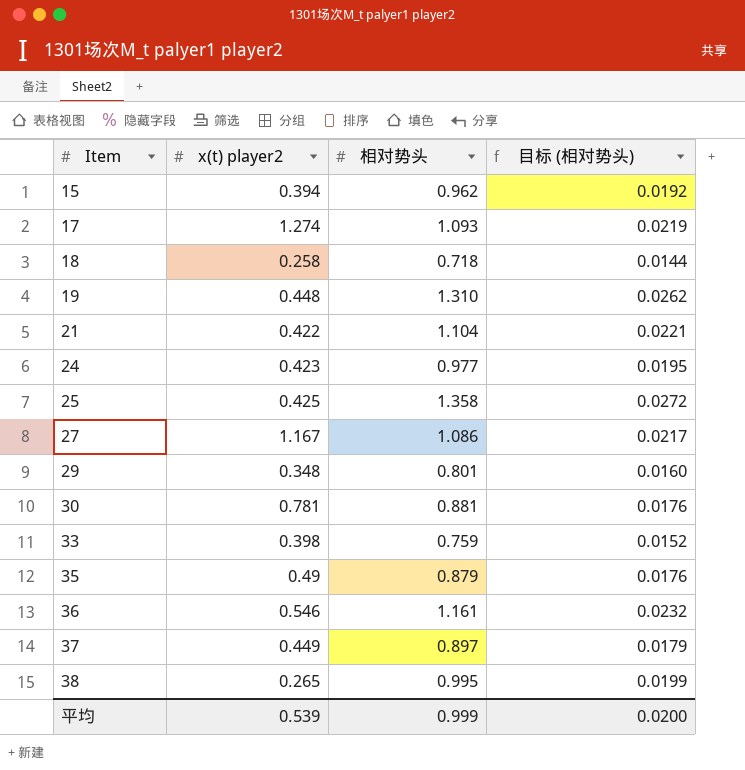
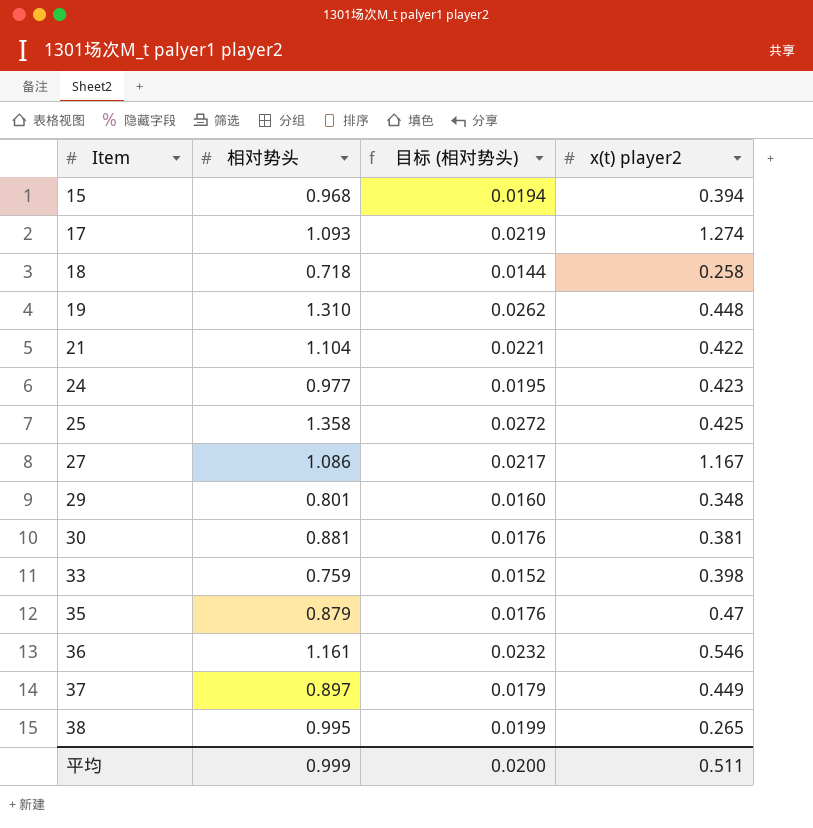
column x(t) player2 | position: 2 -> 4
15 | 相对势头: 0.962 -> 0.968
15 | 目标 (相对势头): 0.0192 -> 0.0194
30 | x(t) player2: 0.781 -> 0.381
35 | x(t) player2: 0.49 -> 0.47
平均 | x(t) player2: 0.539 -> 0.511

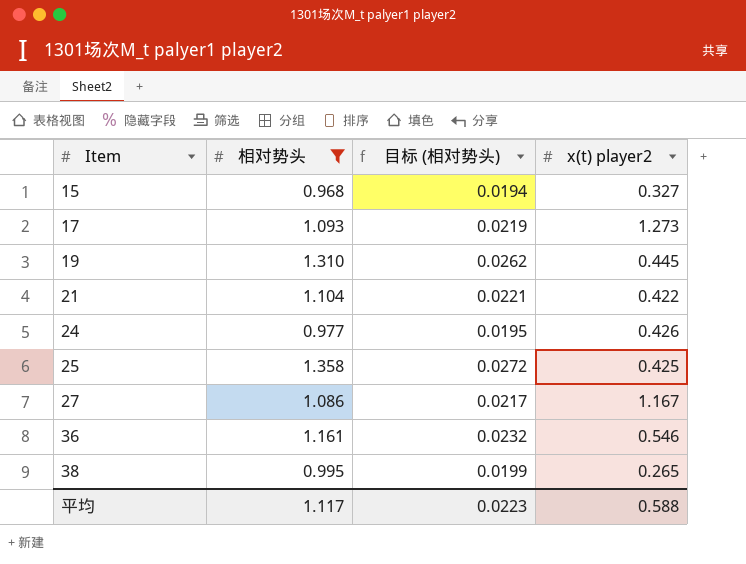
filter: none -> 相对势头 >= 0.968
15 | x(t) player2: 0.394 -> 0.327
17 | x(t) player2: 1.274 -> 1.273
19 | x(t) player2: 0.448 -> 0.445
24 | x(t) player2: 0.423 -> 0.426
平均 | 相对势头: 0.999 -> 1.117
平均 | 目标 (相对势头): 0.0200 -> 0.0223
平均 | x(t) player2: 0.511 -> 0.588

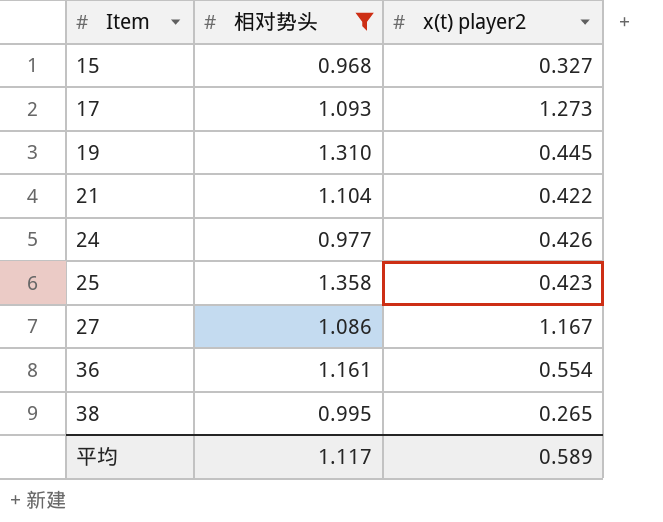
column 目标 (相对势头) | formula: [相对势头] * 0.02 -> none
25 | x(t) player2: 0.425 -> 0.423
36 | x(t) player2: 0.546 -> 0.554
平均 | x(t) player2: 0.588 -> 0.589

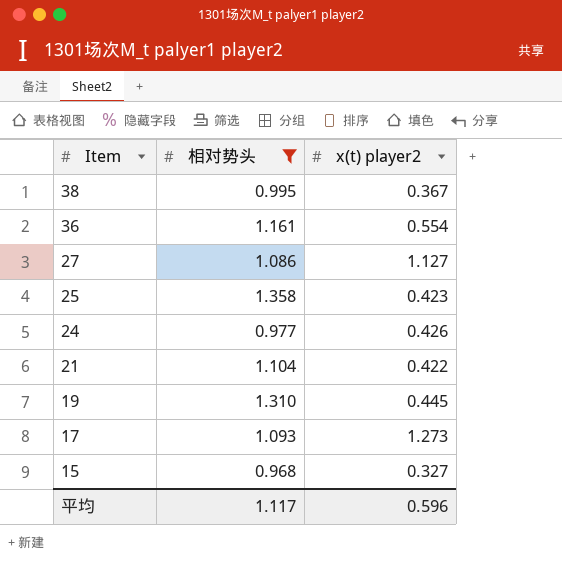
row order: Item ascending -> Item descending
38 | x(t) player2: 0.265 -> 0.367
27 | x(t) player2: 1.167 -> 1.127
平均 | x(t) player2: 0.589 -> 0.596

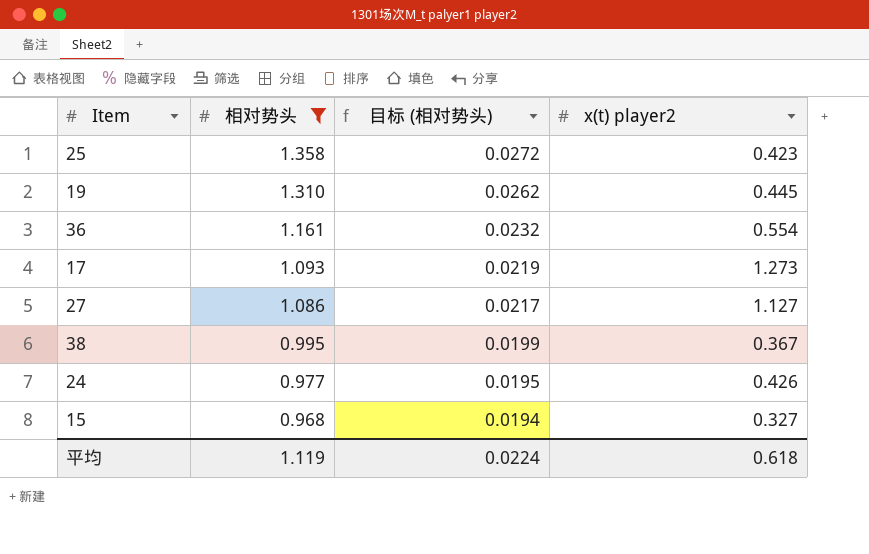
row order: Item descending -> 相对势头 descending
column 目标 (相对势头) | formula: none -> [相对势头] * 0.02
row 21: 1.104 | 0.422 -> none
平均 | 相对势头: 1.117 -> 1.119
平均 | x(t) player2: 0.596 -> 0.618

